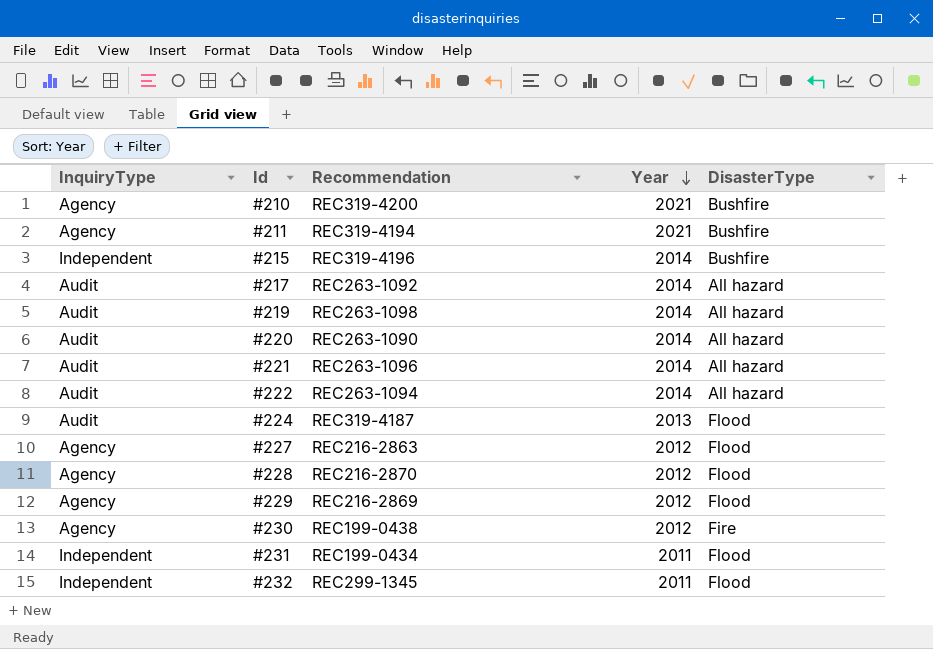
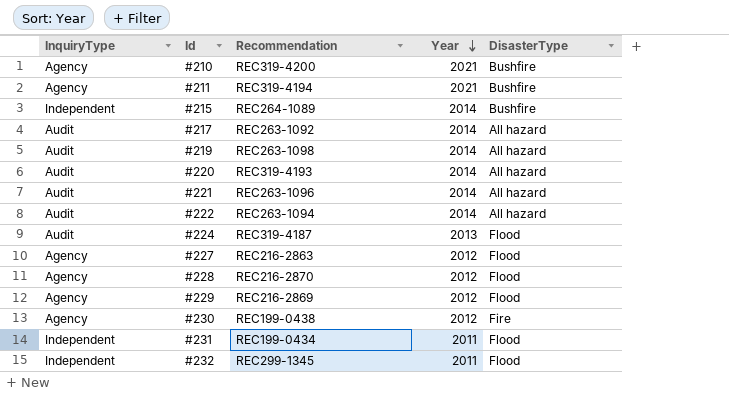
#215 | Recommendation: REC319-4196 -> REC264-1089
#220 | Recommendation: REC263-1090 -> REC319-4193

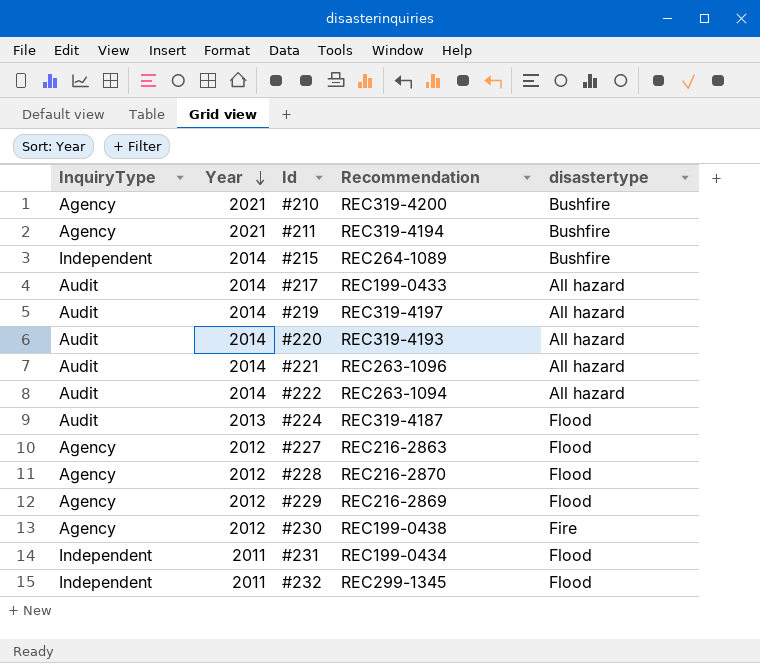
column Year | position: 4 -> 2
column name: DisasterType -> disastertype
#217 | Recommendation: REC263-1092 -> REC199-0433
#219 | Recommendation: REC263-1098 -> REC319-4197

